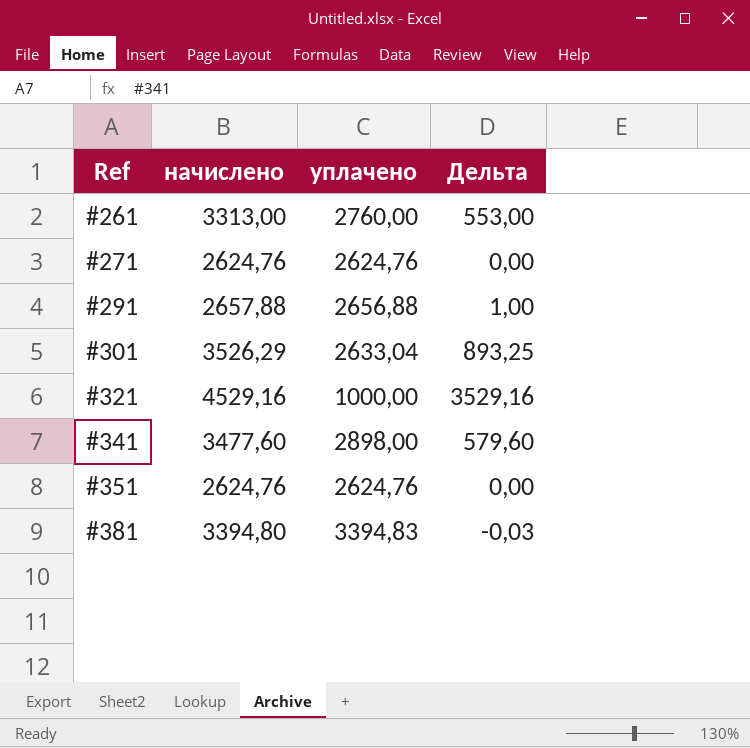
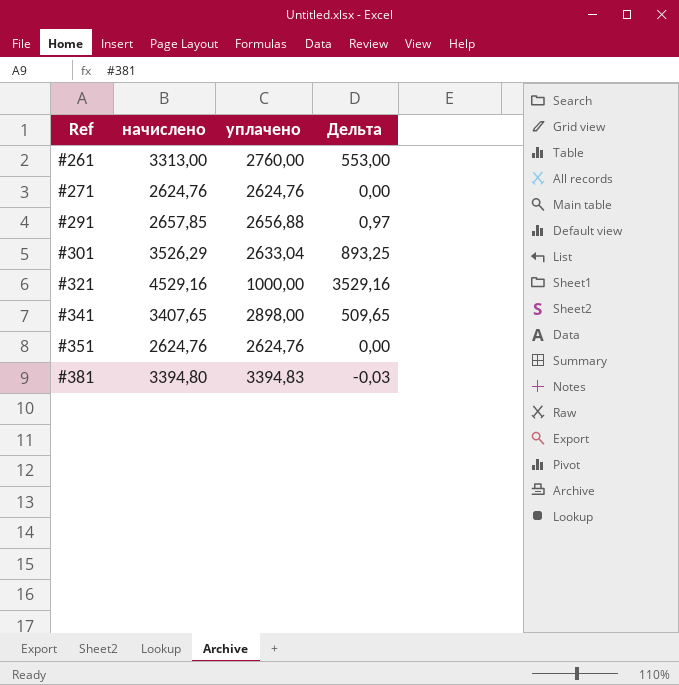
#291 | начислено: 2657,88 -> 2657,85
#291 | Дельта: 1,00 -> 0,97
#341 | начислено: 3477,60 -> 3407,65
#341 | Дельта: 579,60 -> 509,65

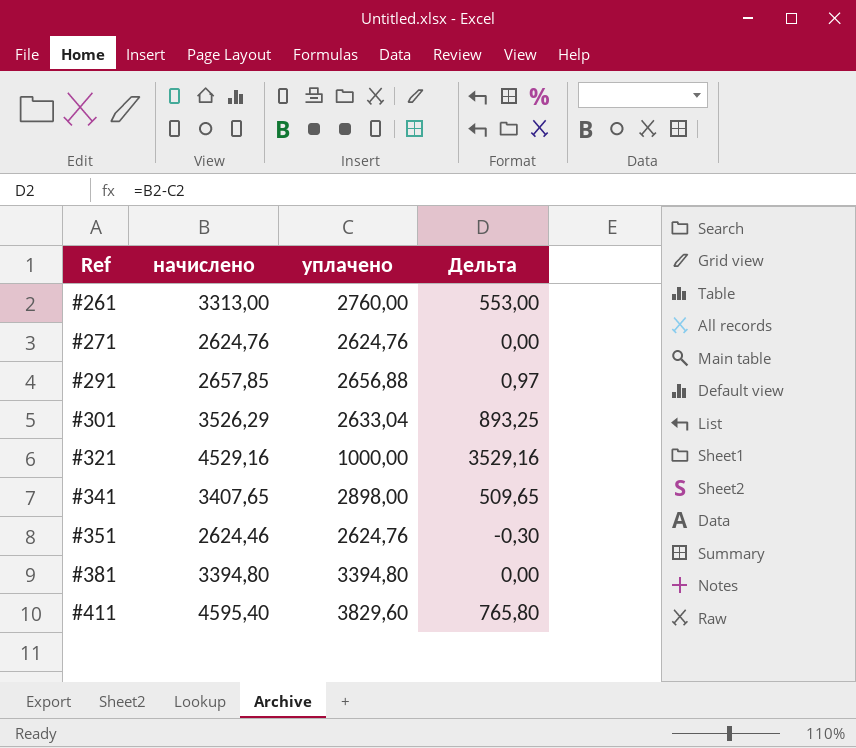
#351 | начислено: 2624,76 -> 2624,46
#351 | Дельта: 0,00 -> -0,30
#381 | уплачено: 3394,83 -> 3394,80
#381 | Дельта: -0,03 -> 0,00
row #411: none -> 4595,40 | 3829,60 | 765,80

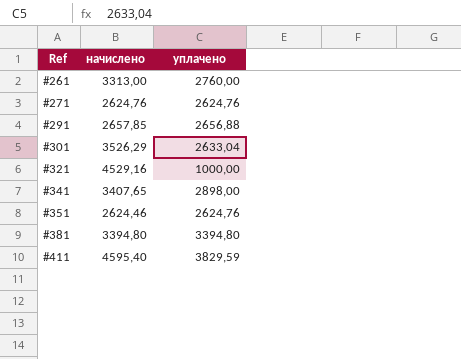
column Дельта | formula: [начислено] - [уплачено] -> none
#411 | уплачено: 3829,60 -> 3829,59

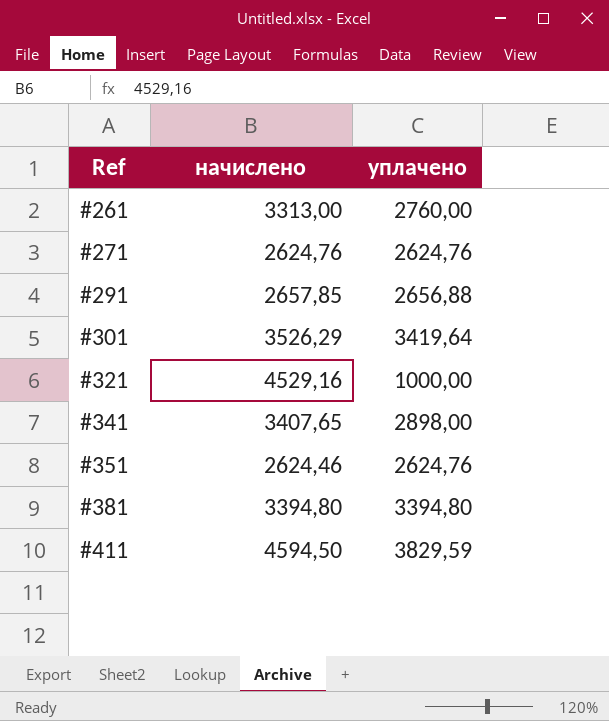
#301 | уплачено: 2633,04 -> 3419,64
#411 | начислено: 4595,40 -> 4594,50

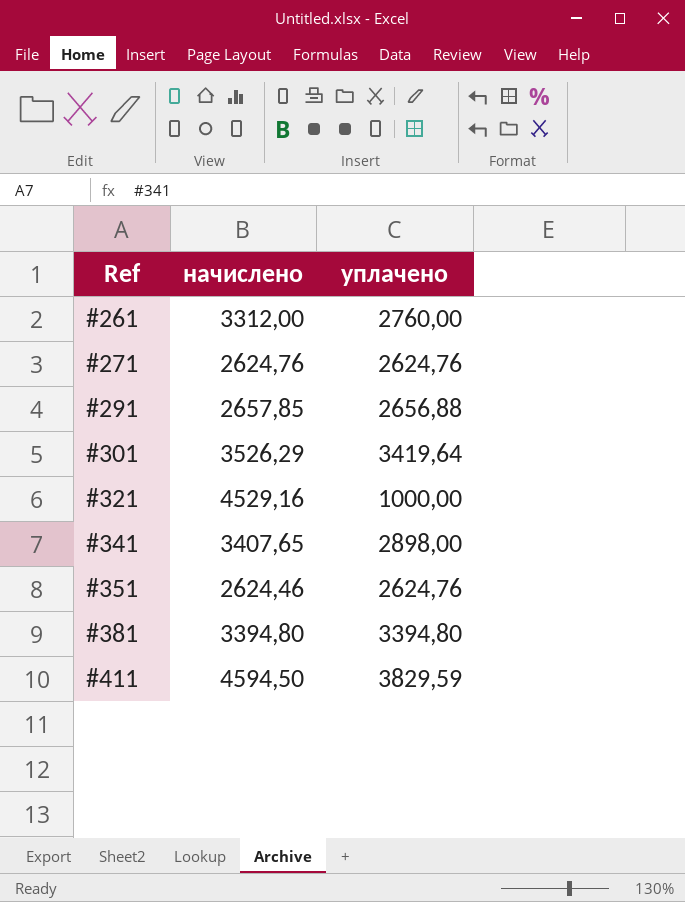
#261 | начислено: 3313,00 -> 3312,00

